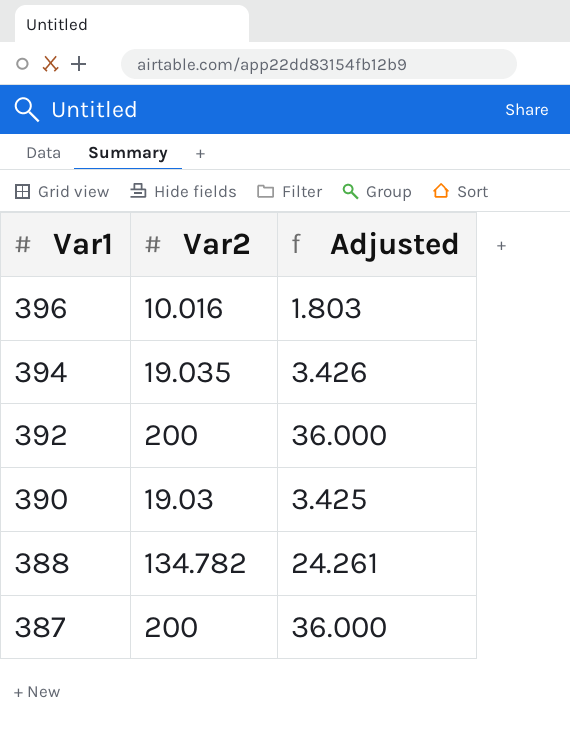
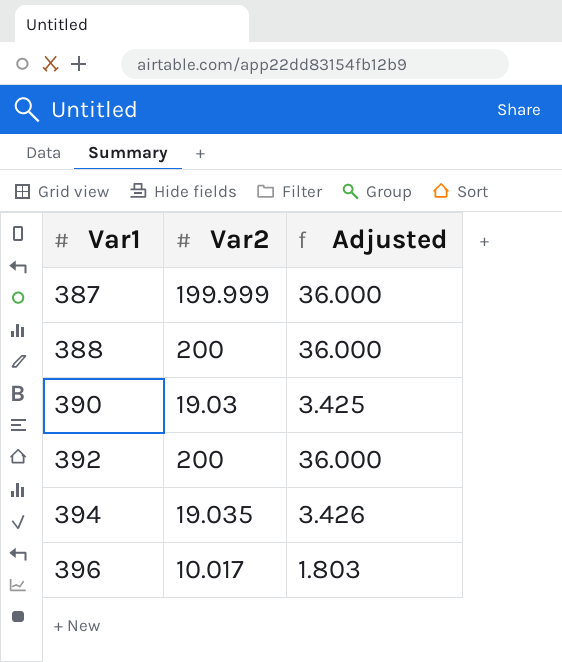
row order: Var1 descending -> Var1 ascending
387 | Var2: 200 -> 199.999
388 | Var2: 134.782 -> 200
388 | Adjusted: 24.261 -> 36.000
396 | Var2: 10.016 -> 10.017

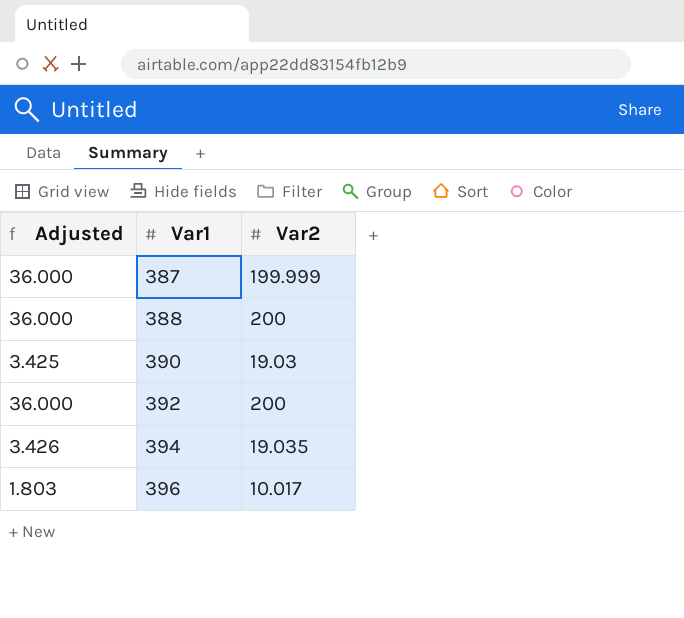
column Adjusted | position: 3 -> 1

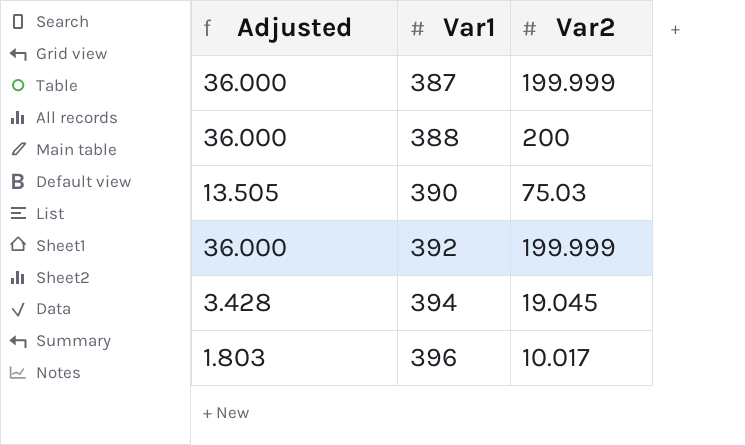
390 | Adjusted: 3.425 -> 13.505
390 | Var2: 19.03 -> 75.03
392 | Var2: 200 -> 199.999
394 | Adjusted: 3.426 -> 3.428
394 | Var2: 19.035 -> 19.045

